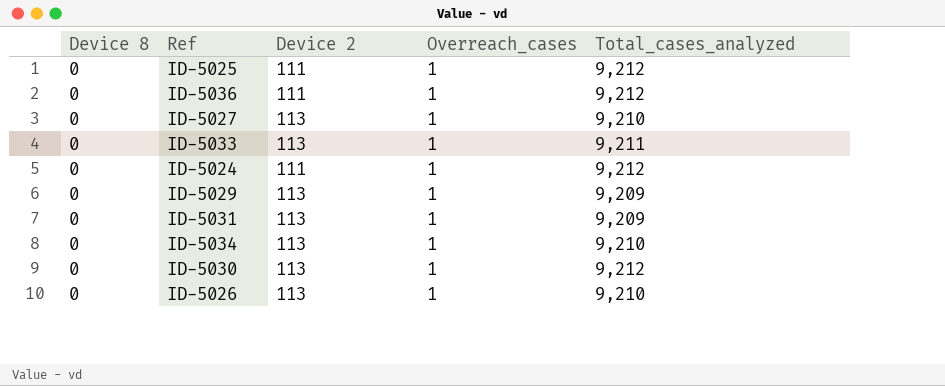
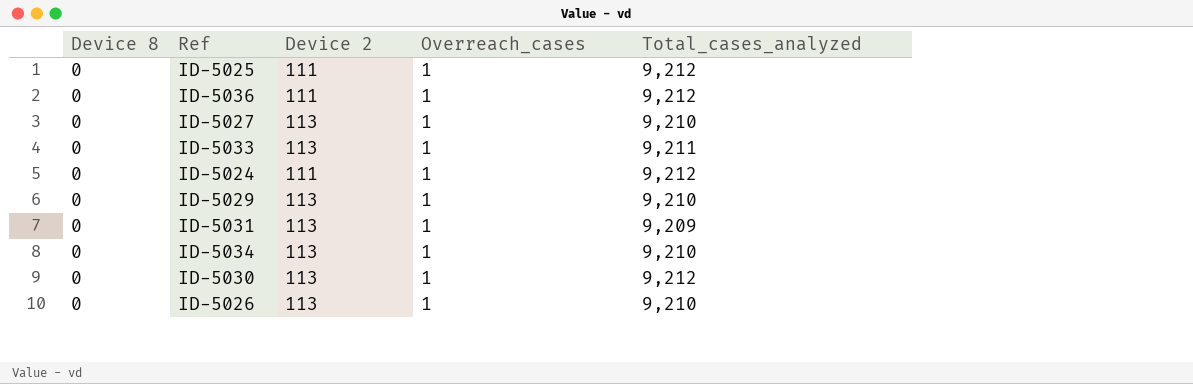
ID-5029 | Total_cases_analyzed: 9,209 -> 9,210

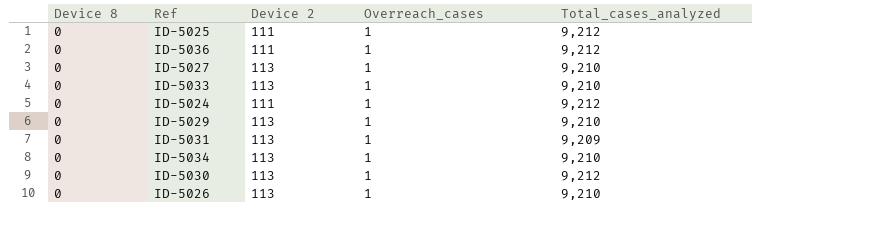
ID-5033 | Total_cases_analyzed: 9,211 -> 9,210

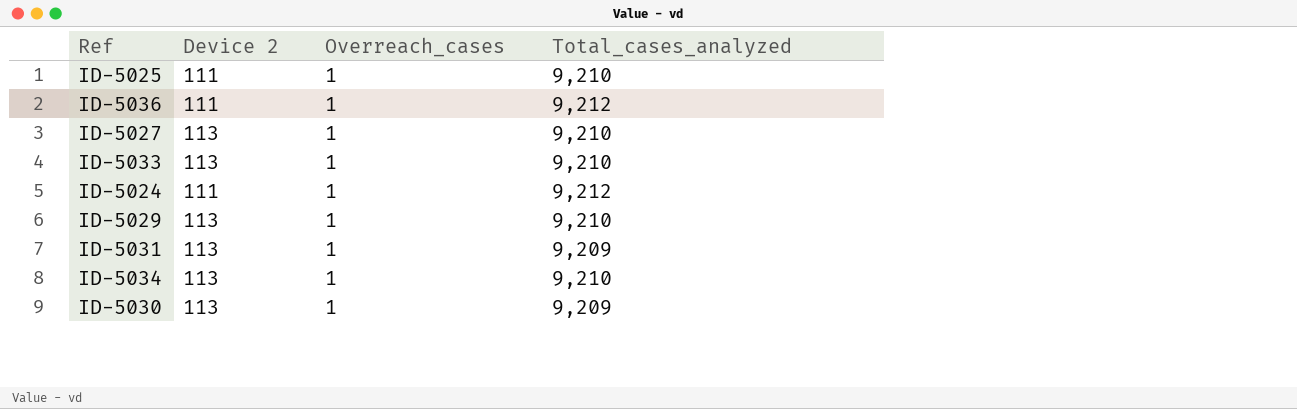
column Device 8 | position: 1 -> none
row ID-5026: 0 | 113 | 1 | 9,210 -> none
ID-5025 | Total_cases_analyzed: 9,212 -> 9,210
ID-5030 | Total_cases_analyzed: 9,212 -> 9,209

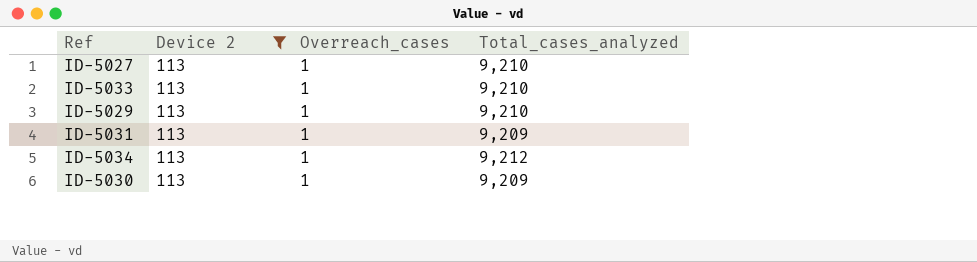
filter: none -> Device 2 = 113
ID-5034 | Total_cases_analyzed: 9,210 -> 9,212

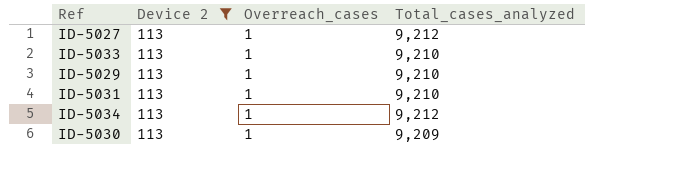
ID-5027 | Total_cases_analyzed: 9,210 -> 9,212
ID-5031 | Total_cases_analyzed: 9,209 -> 9,210

